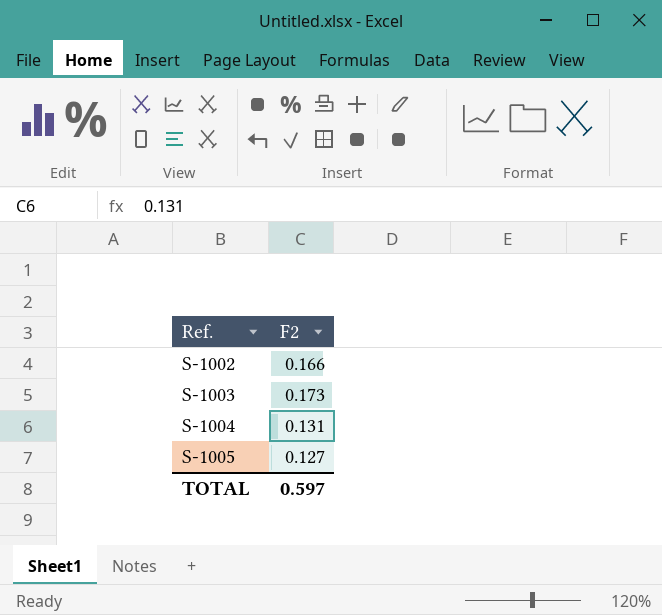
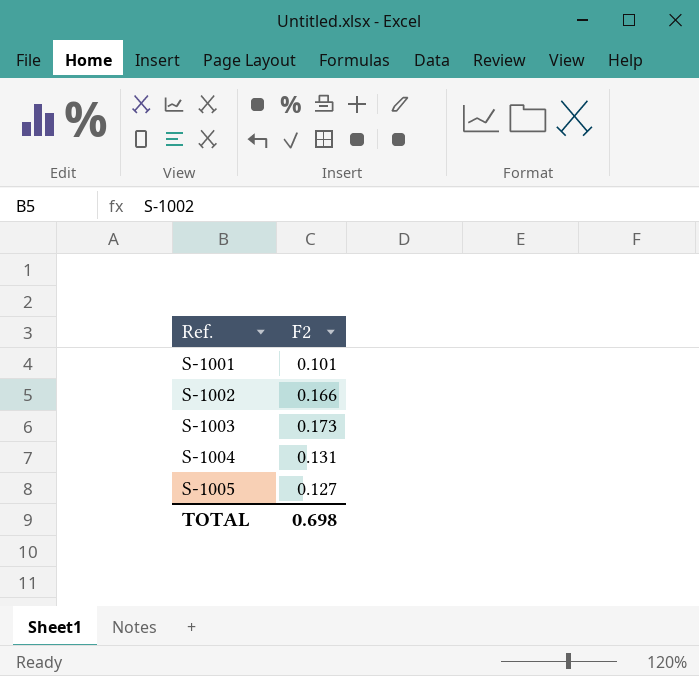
row S-1001: none -> 0.101
TOTAL | F2: 0.597 -> 0.698

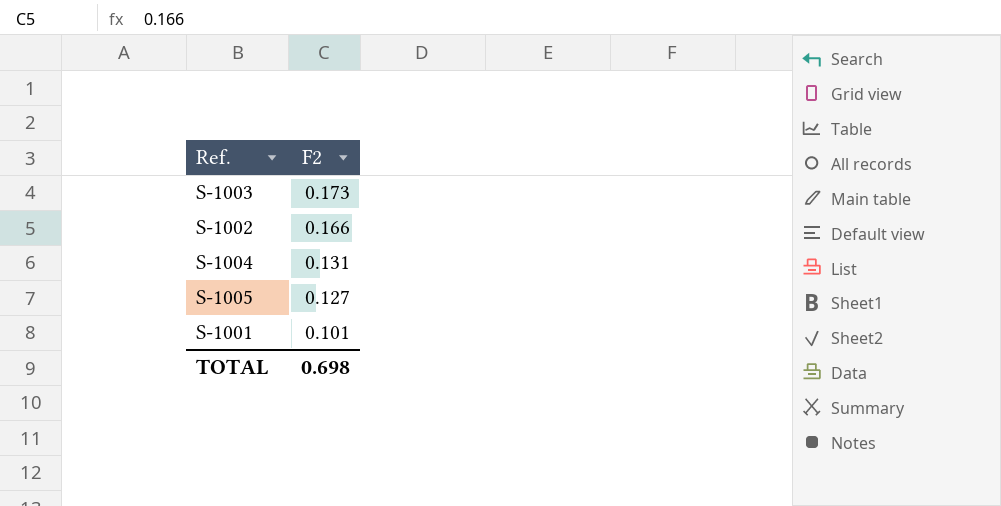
row order: Ref. ascending -> F2 descending

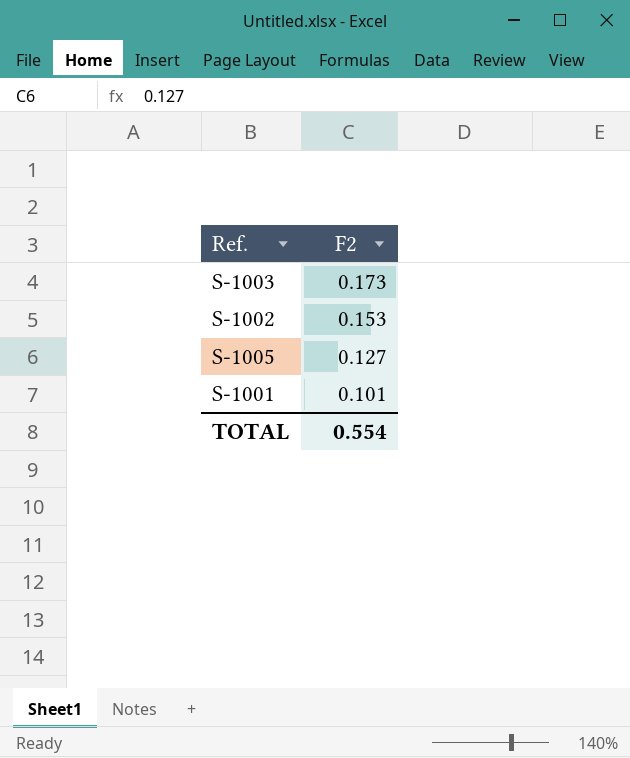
row S-1004: 0.131 -> none
S-1002 | F2: 0.166 -> 0.153
TOTAL | F2: 0.698 -> 0.554

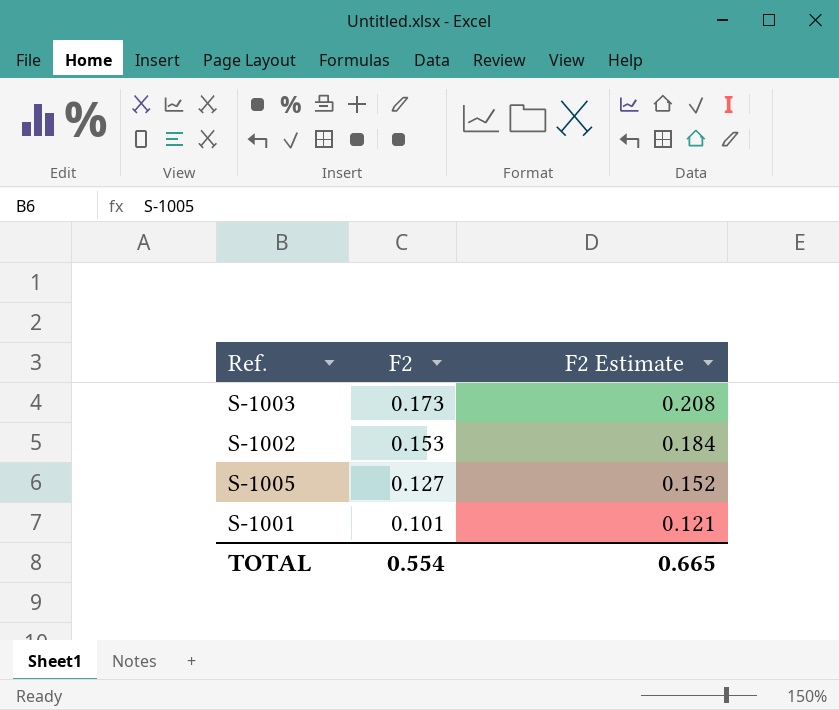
column F2 Estimate | formula: none -> [F2] * 1.2

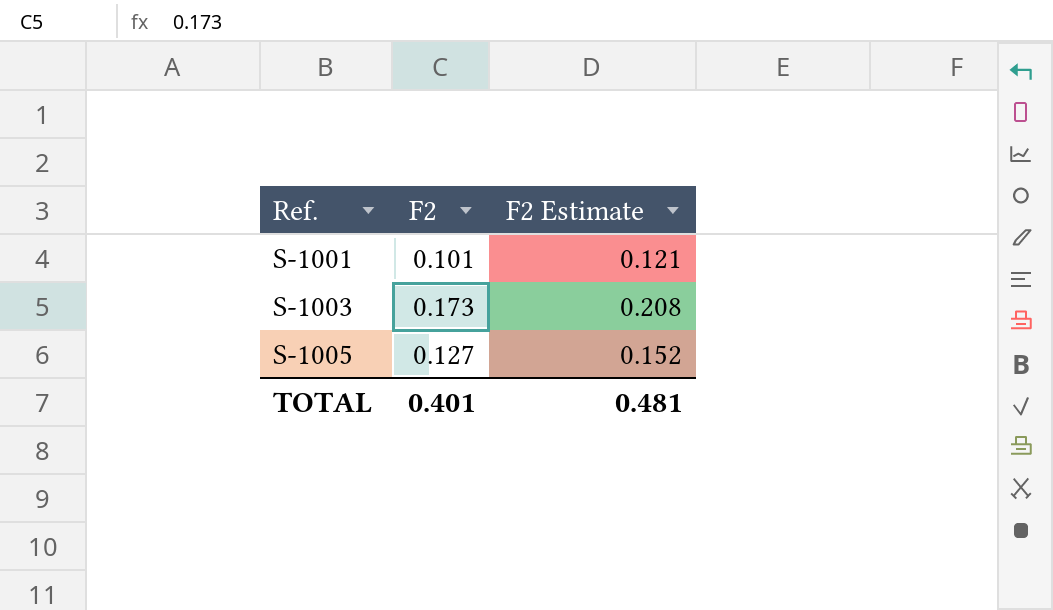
row order: F2 descending -> Ref. ascending
row S-1002: 0.153 | 0.184 -> none
TOTAL | F2: 0.554 -> 0.401
TOTAL | F2 Estimate: 0.665 -> 0.481

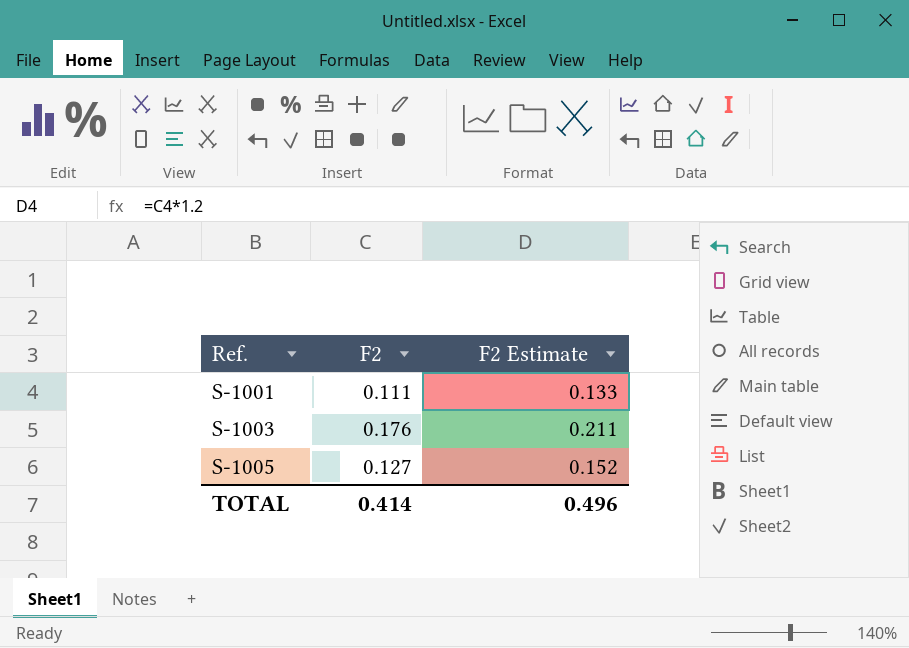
S-1001 | F2: 0.101 -> 0.111
S-1001 | F2 Estimate: 0.121 -> 0.133
S-1003 | F2: 0.173 -> 0.176
S-1003 | F2 Estimate: 0.208 -> 0.211
TOTAL | F2: 0.401 -> 0.414
TOTAL | F2 Estimate: 0.481 -> 0.496

